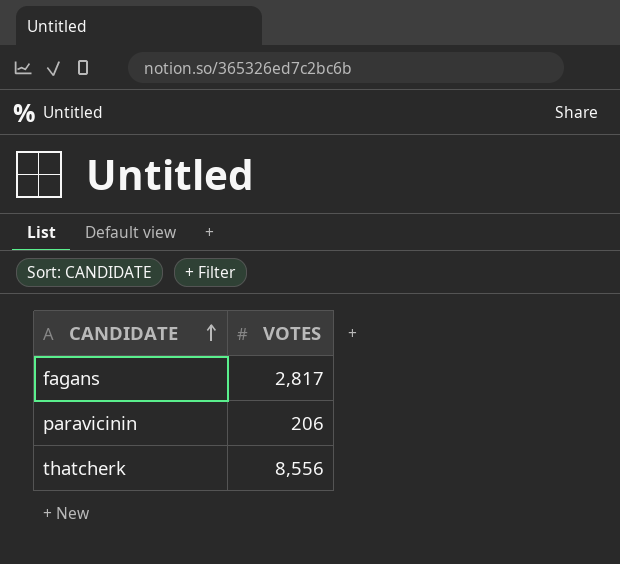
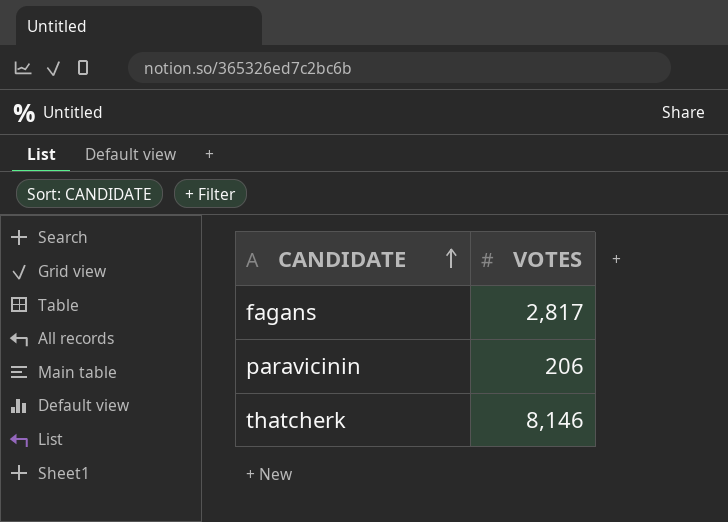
thatcherk | VOTES: 8,556 -> 8,146

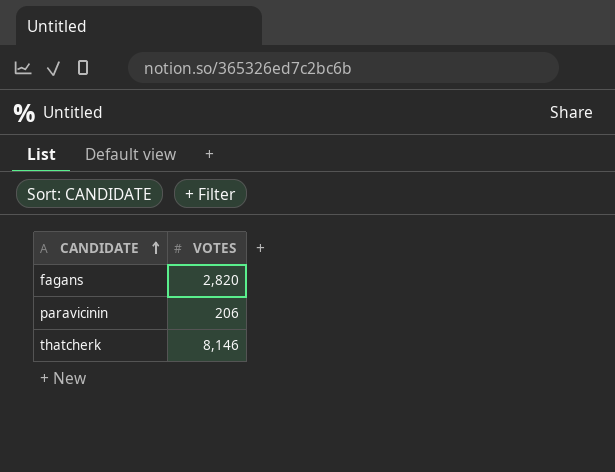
fagans | VOTES: 2,817 -> 2,820

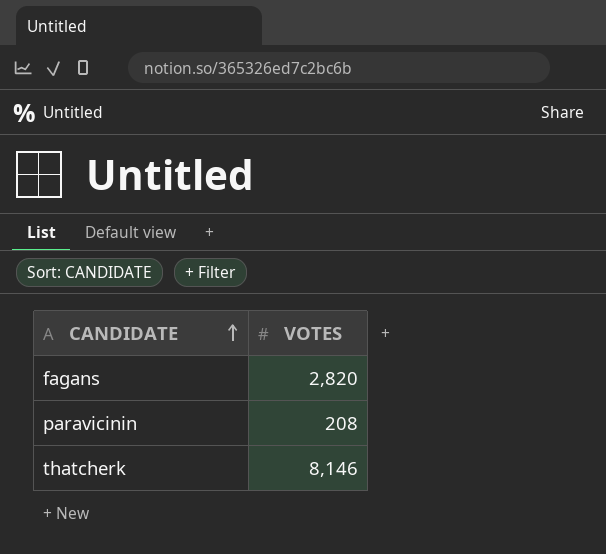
paravicinin | VOTES: 206 -> 208

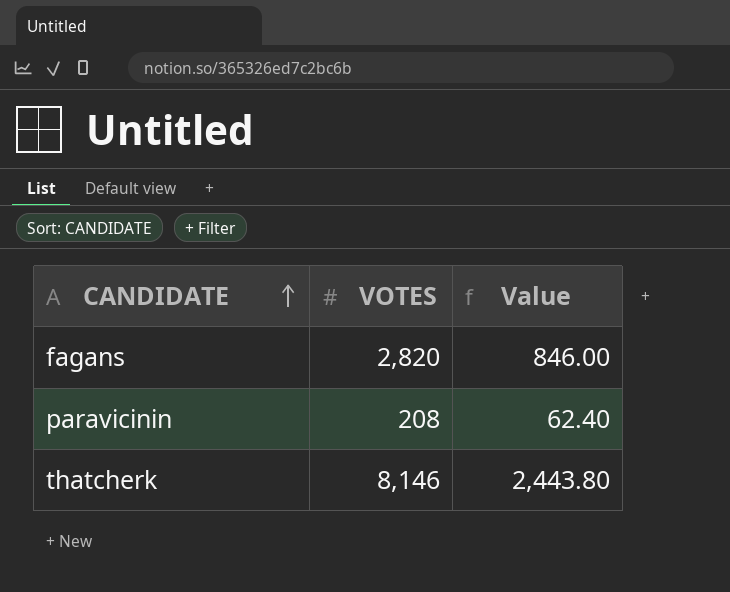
column Value | formula: none -> [VOTES] * 0.3

